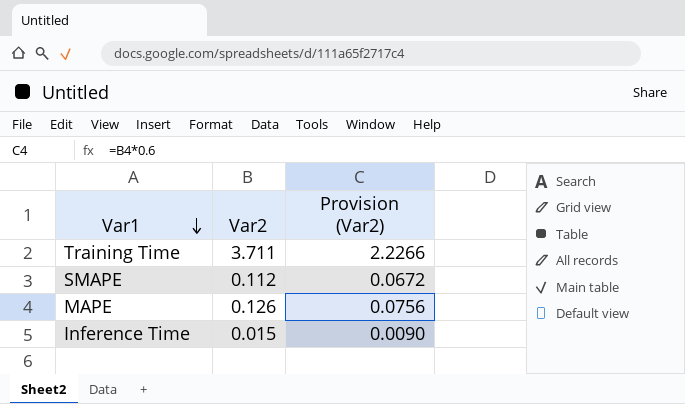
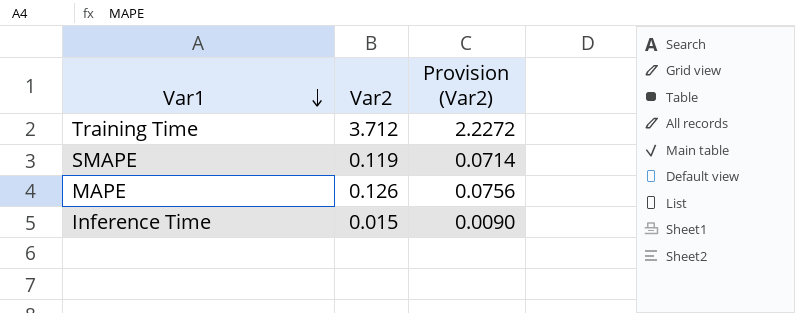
Training Time | Var2: 3.711 -> 3.712
Training Time | Provision (Var2): 2.2266 -> 2.2272
SMAPE | Var2: 0.112 -> 0.119
SMAPE | Provision (Var2): 0.0672 -> 0.0714

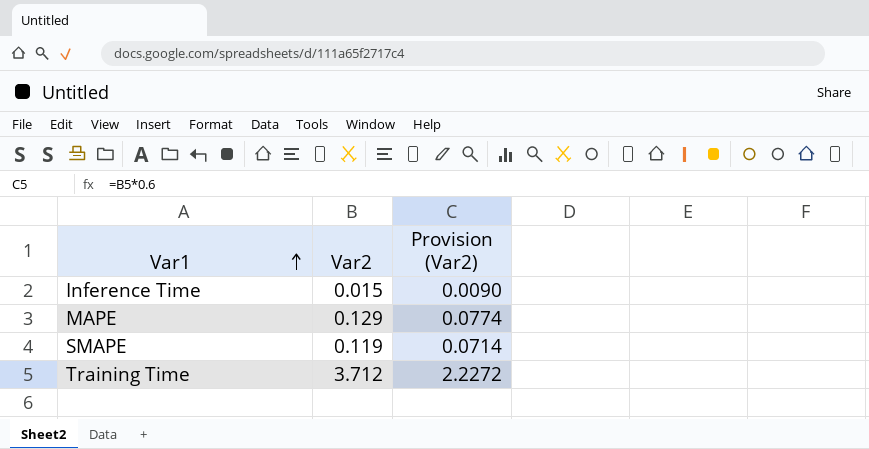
row order: Var1 descending -> Var1 ascending
MAPE | Var2: 0.126 -> 0.129
MAPE | Provision (Var2): 0.0756 -> 0.0774

